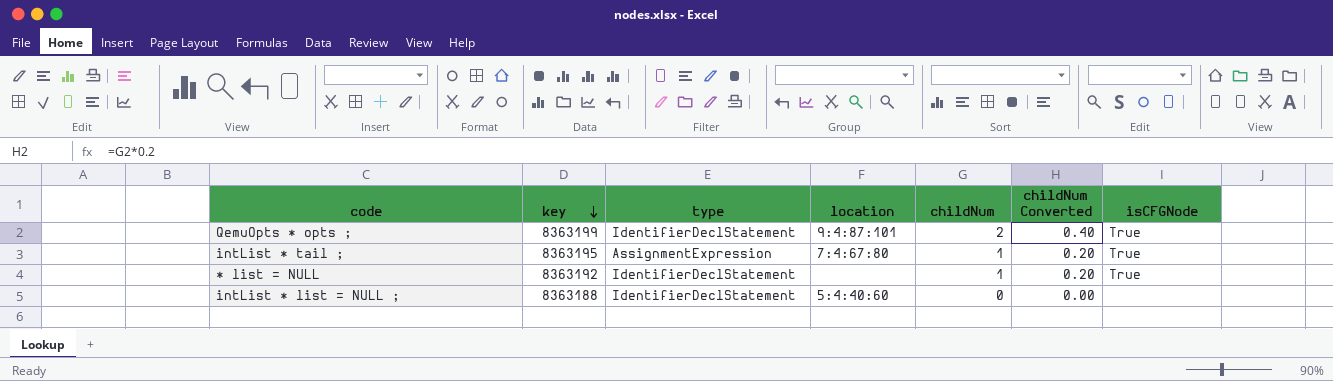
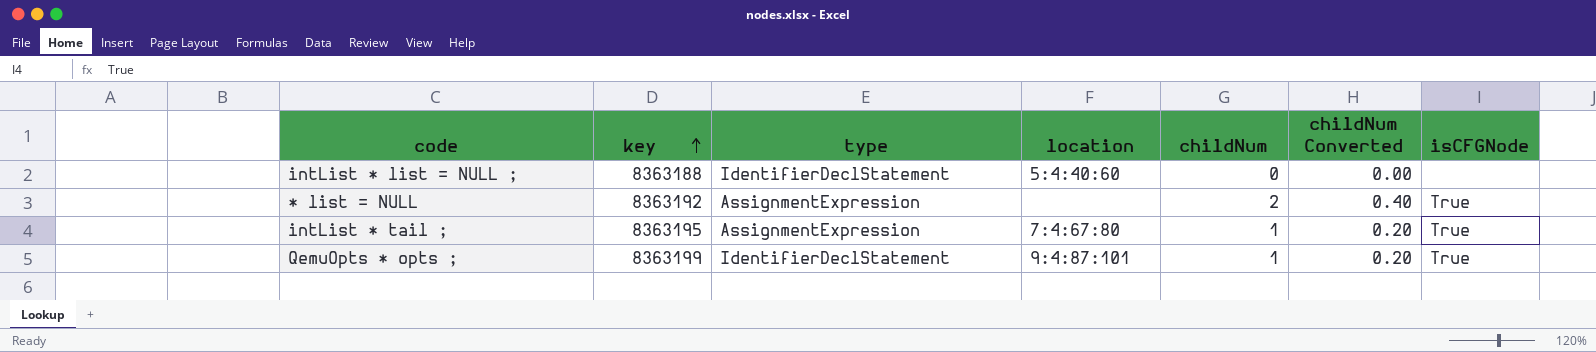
row order: key descending -> key ascending
* list = NULL | type: IdentifierDeclStatement -> AssignmentExpression
* list = NULL | childNum: 1 -> 2
* list = NULL | childNum Converted: 0.20 -> 0.40
QemuOpts * opts ; | childNum: 2 -> 1
QemuOpts * opts ; | childNum Converted: 0.40 -> 0.20

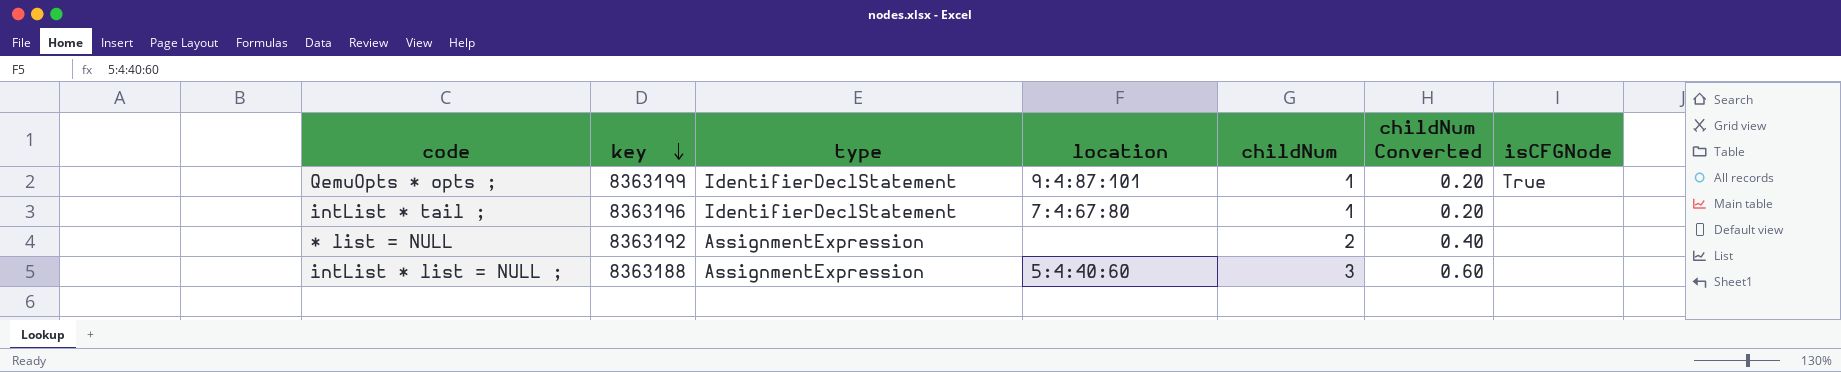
row order: key ascending -> key descending
intList * tail ; | key: 8363195 -> 8363196
intList * tail ; | type: AssignmentExpression -> IdentifierDeclStatement
intList * tail ; | isCFGNode: True -> none
* list = NULL | isCFGNode: True -> none
intList * list = NULL ; | type: IdentifierDeclStatement -> AssignmentExpression
intList * list = NULL ; | childNum: 0 -> 3
intList * list = NULL ; | childNum Converted: 0.00 -> 0.60

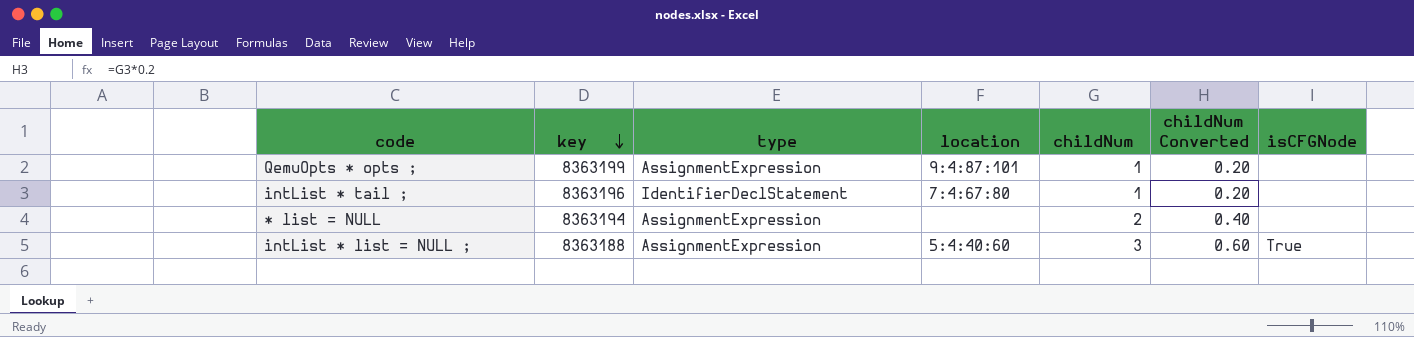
QemuOpts * opts ; | type: IdentifierDeclStatement -> AssignmentExpression
QemuOpts * opts ; | isCFGNode: True -> none
* list = NULL | key: 8363192 -> 8363194
intList * list = NULL ; | isCFGNode: none -> True

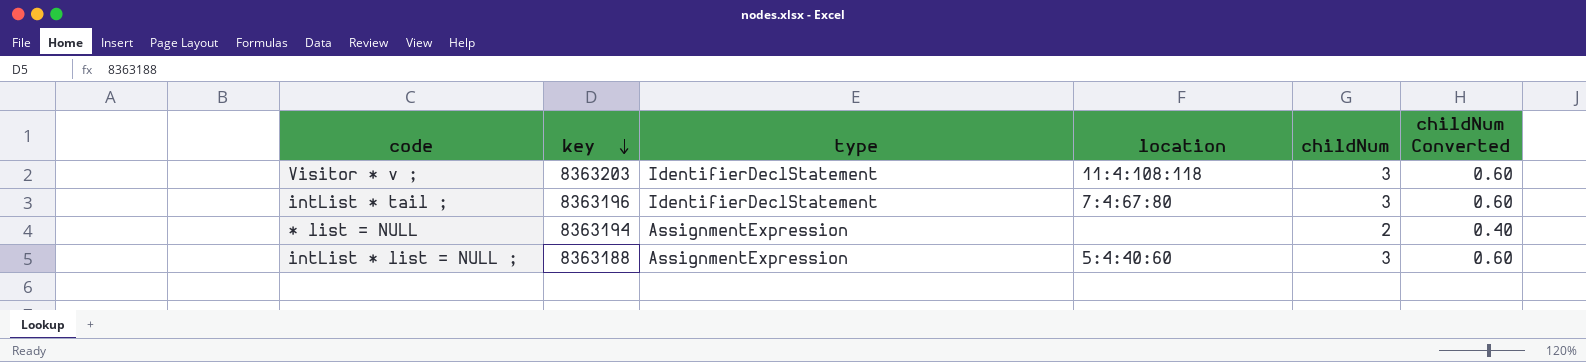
column isCFGNode | position: 7 -> none
row QemuOpts * opts ;: 8363199 | AssignmentExpression | 9:4:87:101 | 1 | 0.20 | none -> none
row Visitor * v ;: none -> 8363203 | IdentifierDeclStatement | 11:4:108:118 | 3 | 0.60
intList * tail ; | childNum: 1 -> 3
intList * tail ; | childNum Converted: 0.20 -> 0.60

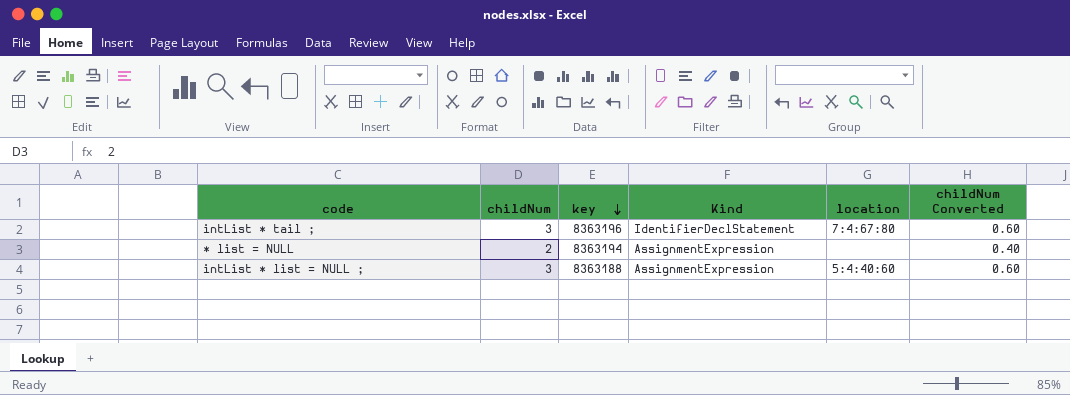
column childNum | position: 5 -> 2
column name: type -> Kind
row Visitor * v ;: 8363203 | IdentifierDeclStatement | 11:4:108:118 | 3 | 0.60 -> none

